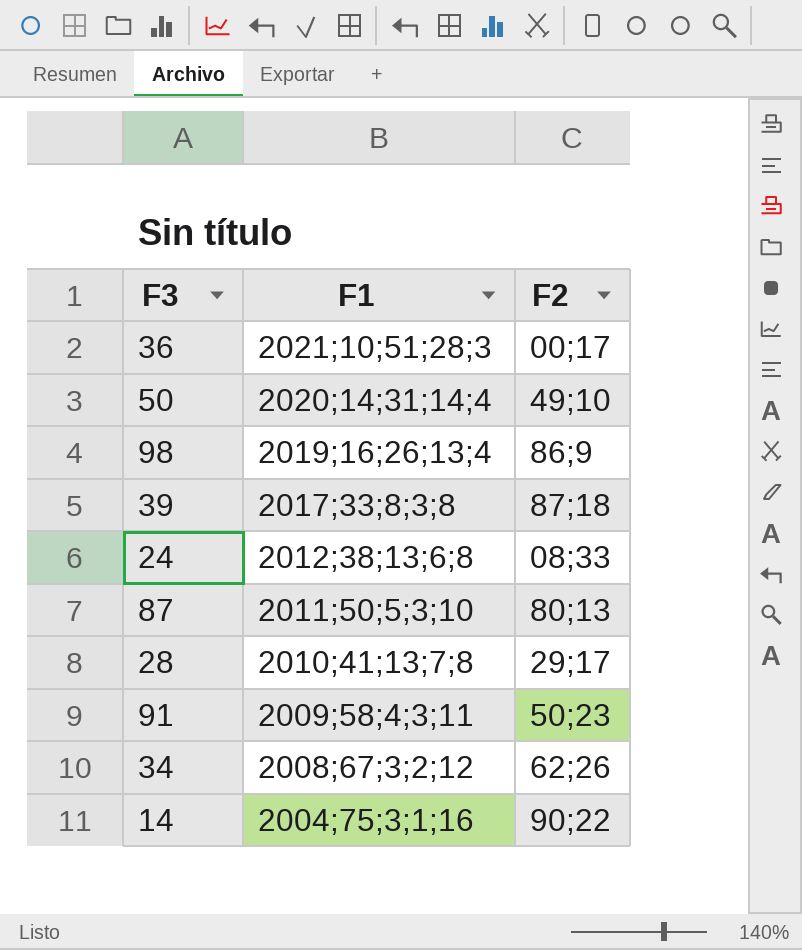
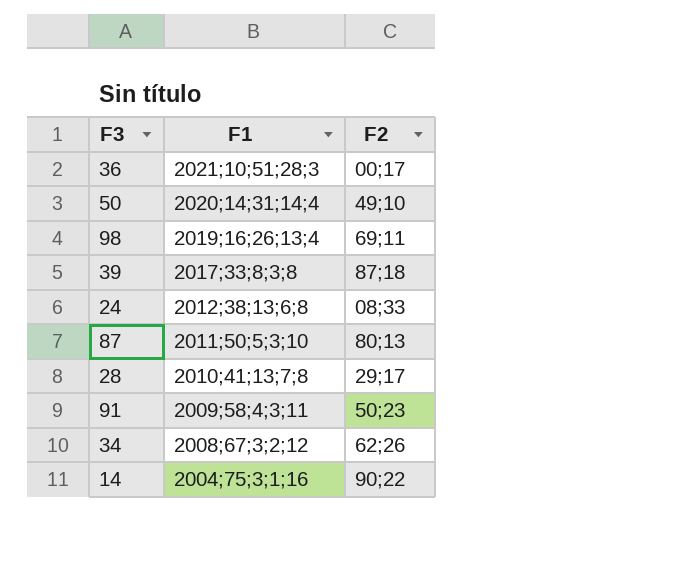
98 | F2: 86;9 -> 69;11

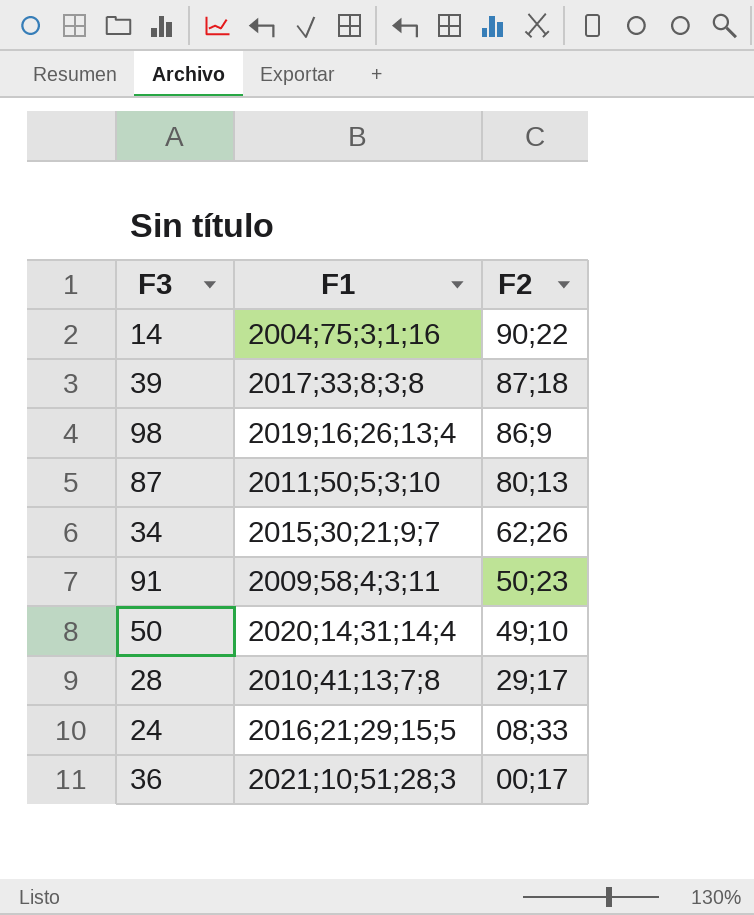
row order: F1 descending -> F2 descending
98 | F2: 69;11 -> 86;9
34 | F1: 2008;67;3;2;12 -> 2015;30;21;9;7
24 | F1: 2012;38;13;6;8 -> 2016;21;29;15;5

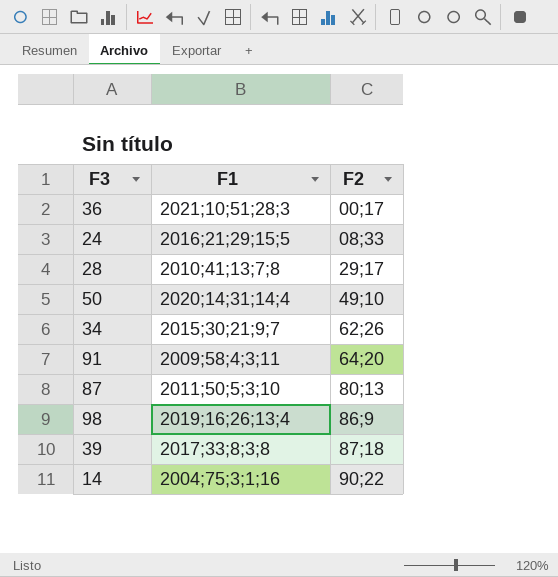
row order: F2 descending -> F2 ascending
91 | F2: 50;23 -> 64;20

